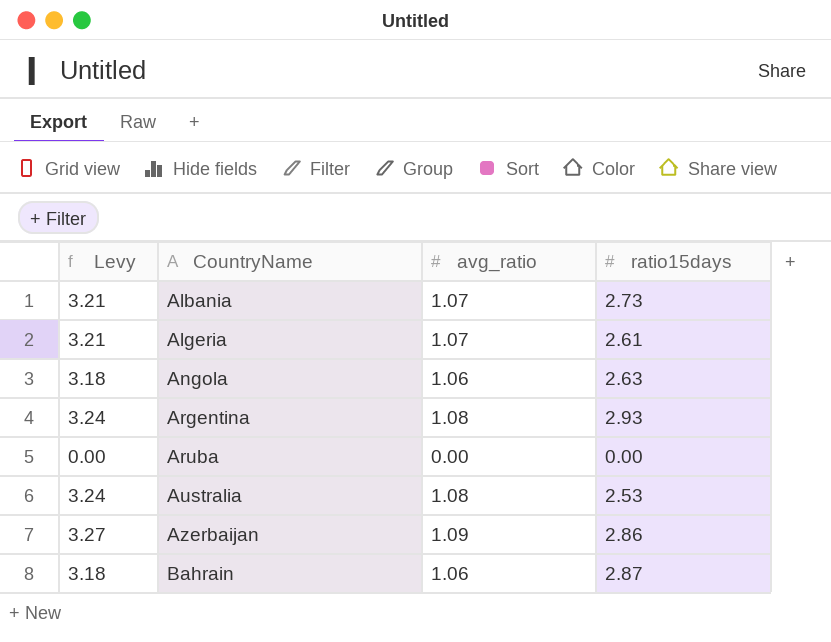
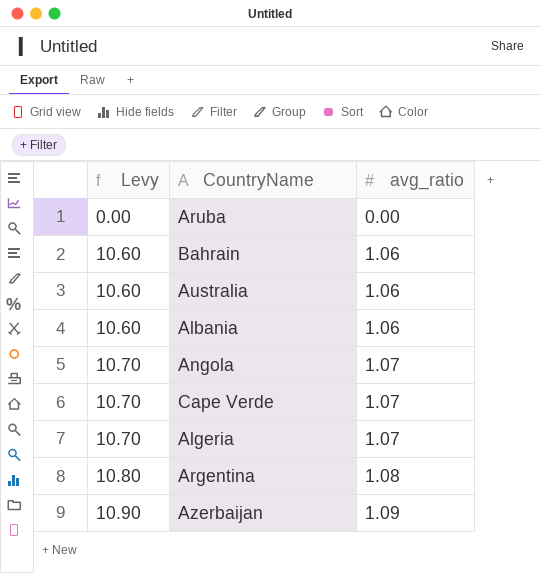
row order: CountryName ascending -> Levy ascending
column ratio15days | position: 4 -> none
column Levy | formula: [avg_ratio] * 3 -> [avg_ratio] * 10
Australia | avg_ratio: 1.08 -> 1.06
Albania | avg_ratio: 1.07 -> 1.06
Angola | avg_ratio: 1.06 -> 1.07
row Cape Verde: none -> 10.70 | 1.07

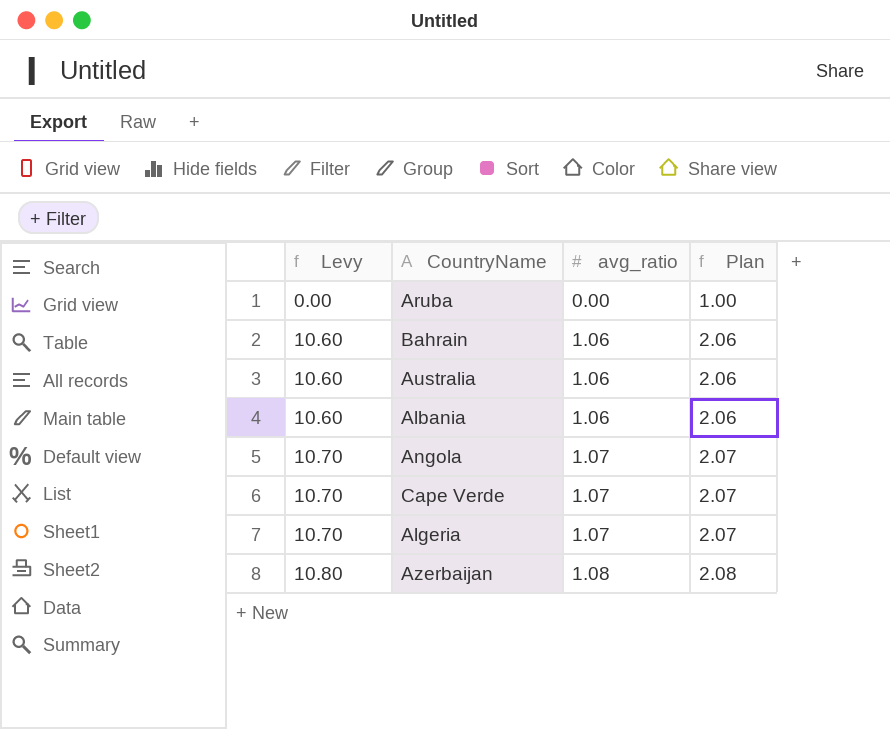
column Plan | formula: none -> [avg_ratio] + 1
row Argentina: 10.80 | 1.08 -> none
Azerbaijan | Levy: 10.90 -> 10.80
Azerbaijan | avg_ratio: 1.09 -> 1.08

